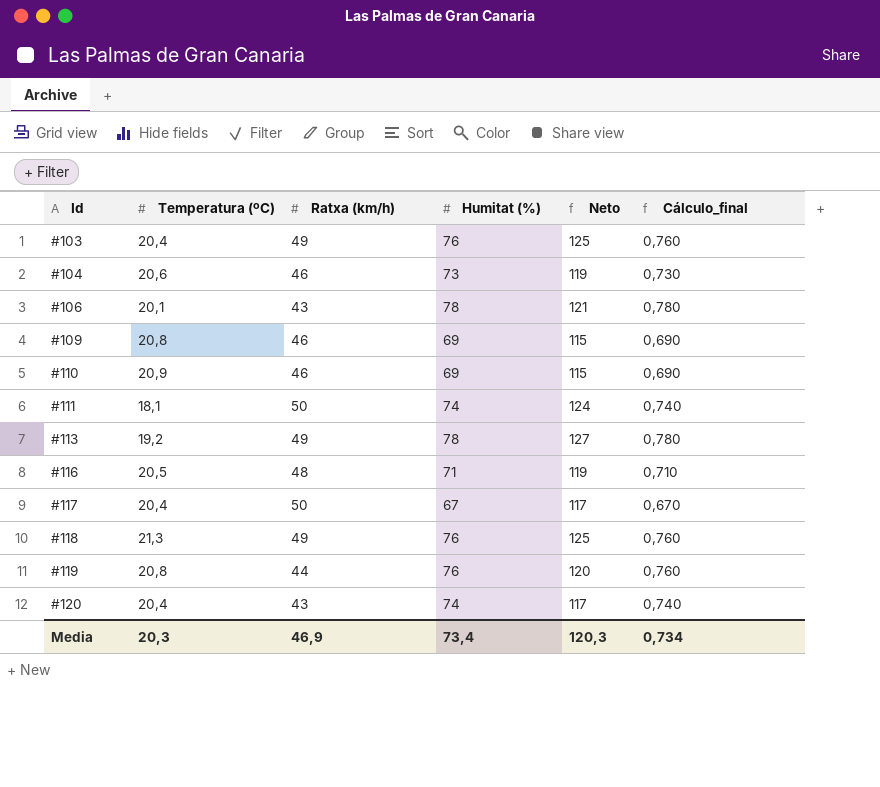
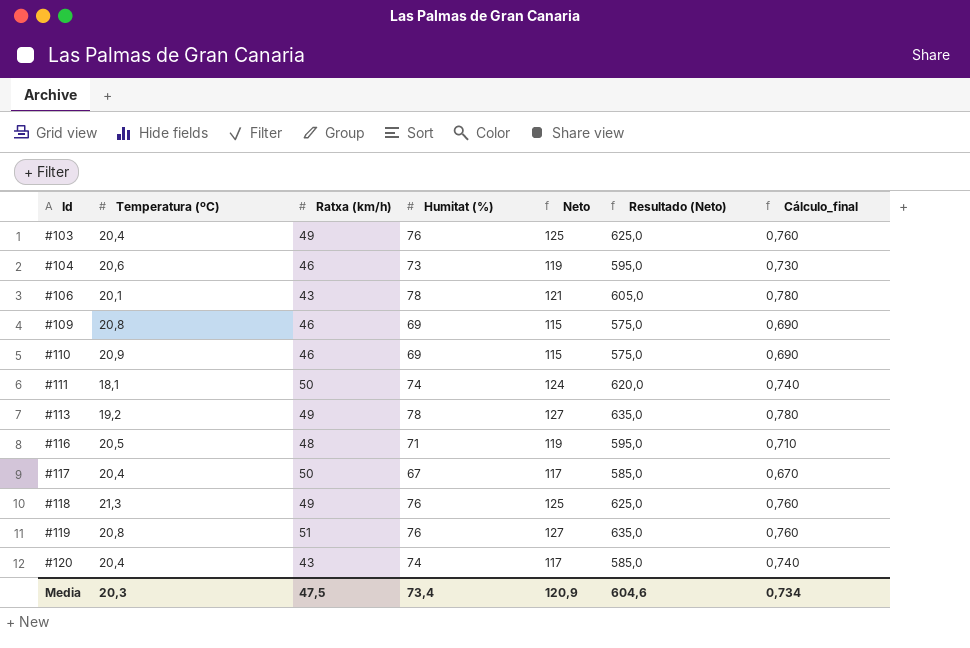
column Resultado (Neto) | formula: none -> [Neto] * 5
#119 | Ratxa (km/h): 44 -> 51
#119 | Neto: 120 -> 127
Media | Ratxa (km/h): 46,9 -> 47,5
Media | Neto: 120,3 -> 120,9

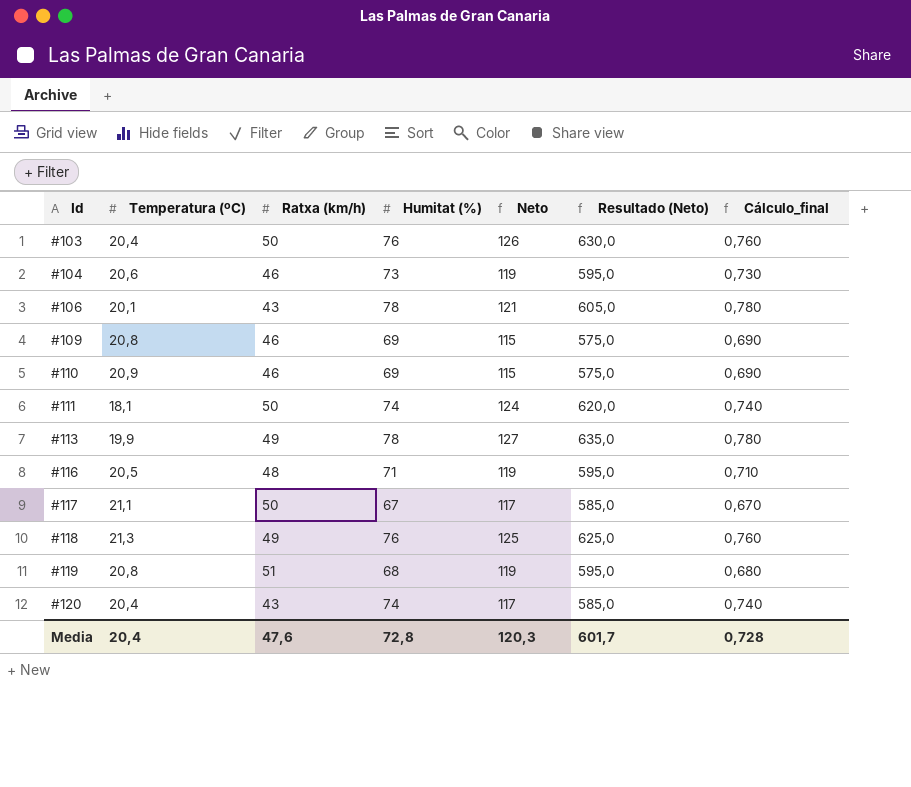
#103 | Ratxa (km/h): 49 -> 50
#103 | Neto: 125 -> 126
#103 | Resultado (Neto): 625,0 -> 630,0
#113 | Temperatura (ºC): 19,2 -> 19,9
#117 | Temperatura (ºC): 20,4 -> 21,1
#119 | Humitat (%): 76 -> 68
#119 | Neto: 127 -> 119
#119 | Resultado (Neto): 635,0 -> 595,0
#119 | Cálculo_final: 0,760 -> 0,680
Media | Temperatura (ºC): 20,3 -> 20,4
Media | Ratxa (km/h): 47,5 -> 47,6
Media | Humitat (%): 73,4 -> 72,8
Media | Neto: 120,9 -> 120,3
Media | Resultado (Neto): 604,6 -> 601,7
Media | Cálculo_final: 0,734 -> 0,728

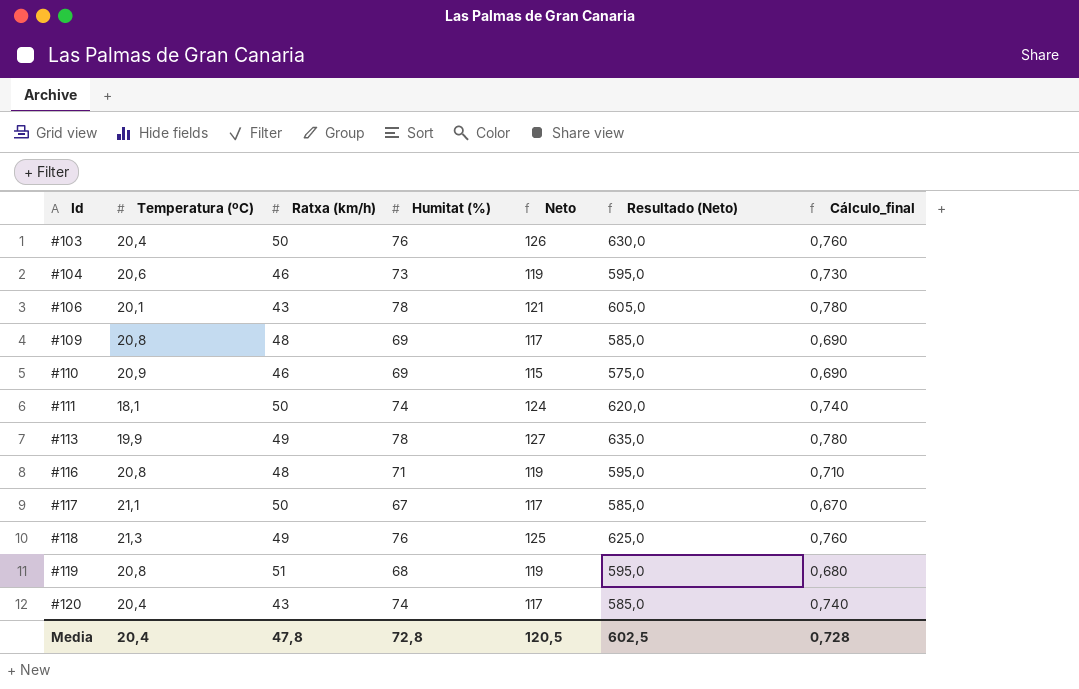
#109 | Ratxa (km/h): 46 -> 48
#109 | Neto: 115 -> 117
#109 | Resultado (Neto): 575,0 -> 585,0
#116 | Temperatura (ºC): 20,5 -> 20,8
Media | Ratxa (km/h): 47,6 -> 47,8
Media | Neto: 120,3 -> 120,5
Media | Resultado (Neto): 601,7 -> 602,5

